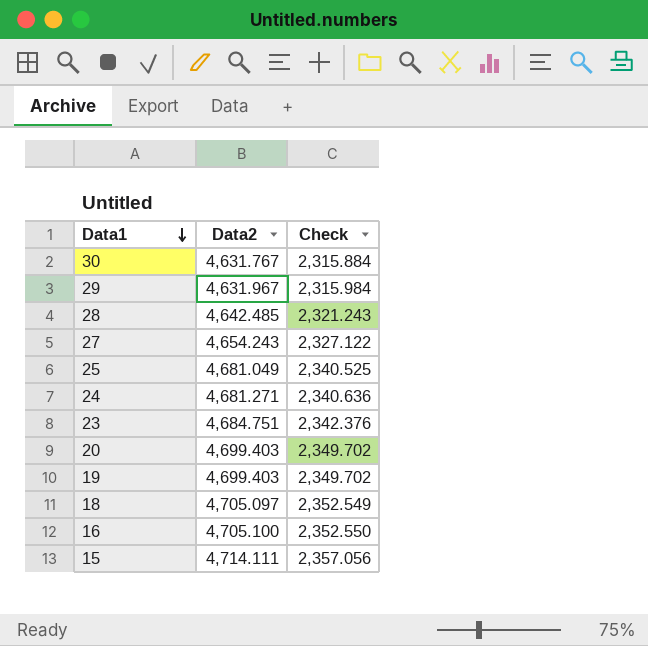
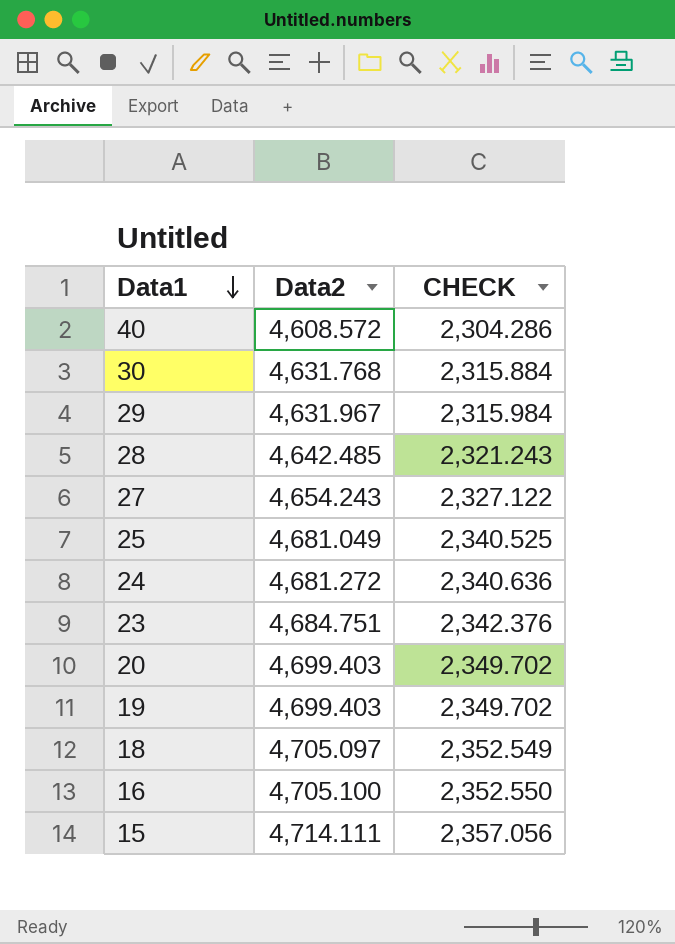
column name: Check -> CHECK
row 40: none -> 4,608.572 | 2,304.286
30 | Data2: 4,631.767 -> 4,631.768
24 | Data2: 4,681.271 -> 4,681.272

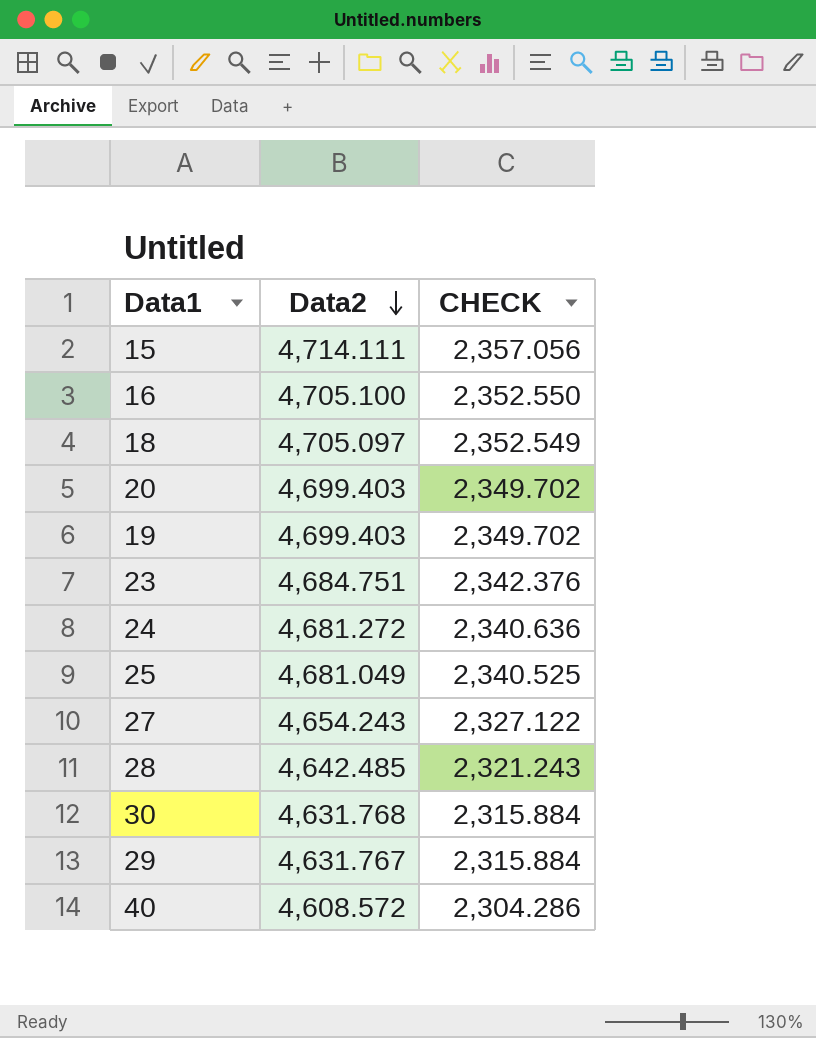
row order: Data1 descending -> Data2 descending
29 | Data2: 4,631.967 -> 4,631.767
29 | CHECK: 2,315.984 -> 2,315.884

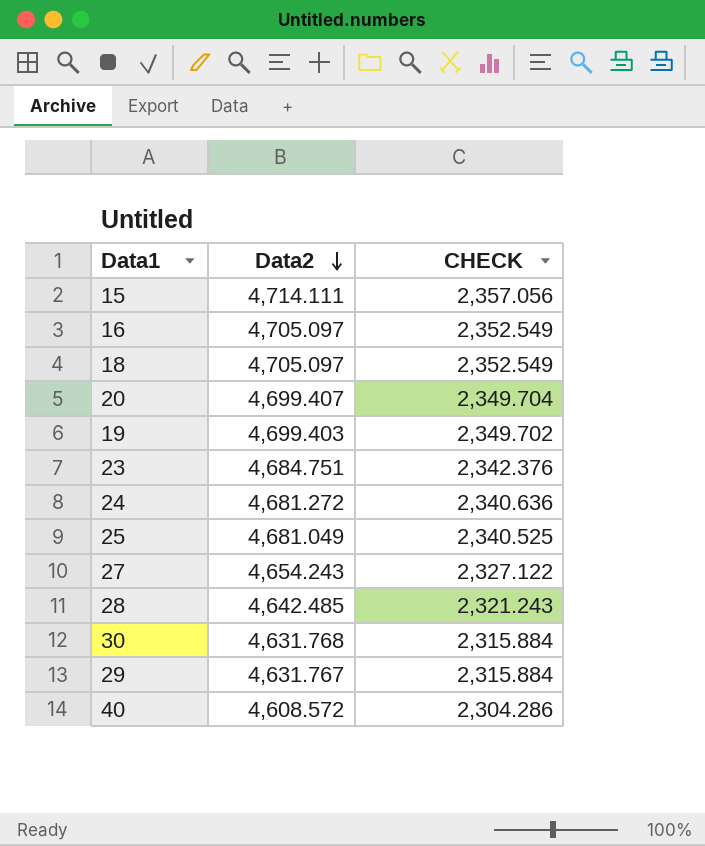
16 | Data2: 4,705.100 -> 4,705.097
16 | CHECK: 2,352.550 -> 2,352.549
20 | Data2: 4,699.403 -> 4,699.407
20 | CHECK: 2,349.702 -> 2,349.704

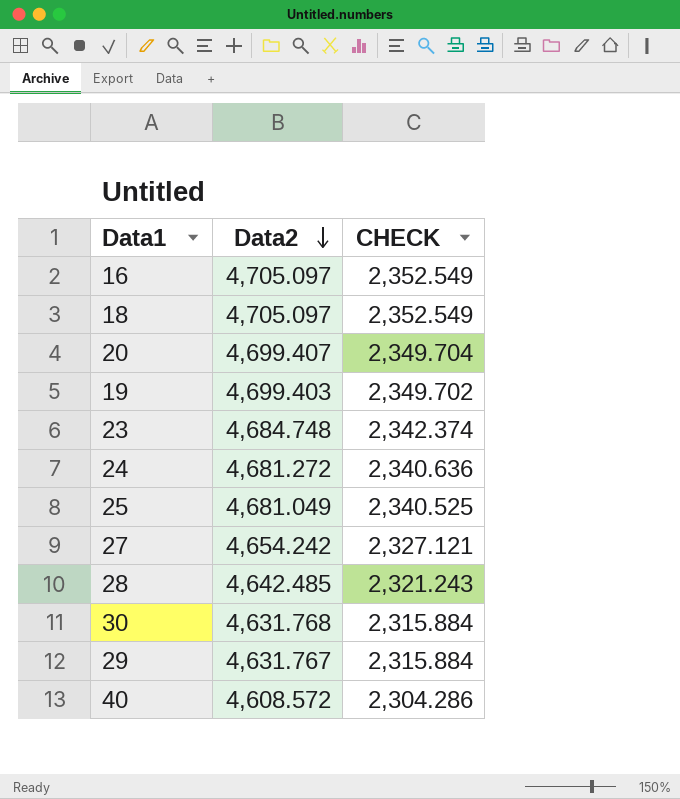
row 15: 4,714.111 | 2,357.056 -> none
23 | Data2: 4,684.751 -> 4,684.748
23 | CHECK: 2,342.376 -> 2,342.374
27 | Data2: 4,654.243 -> 4,654.242
27 | CHECK: 2,327.122 -> 2,327.121

